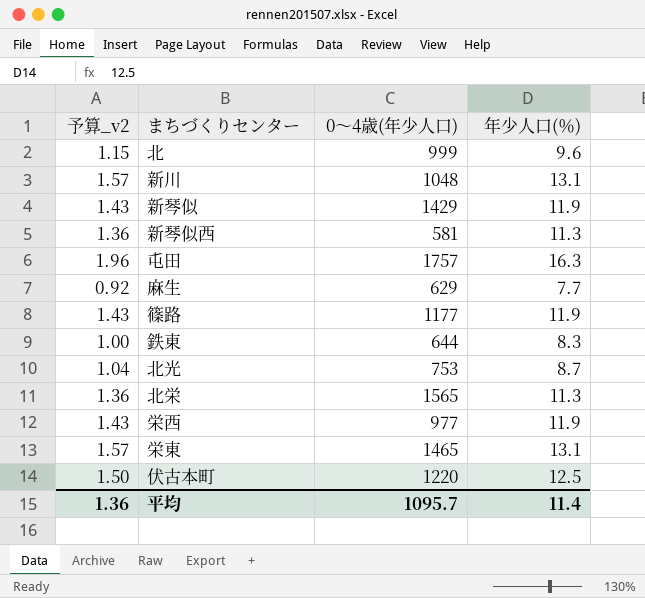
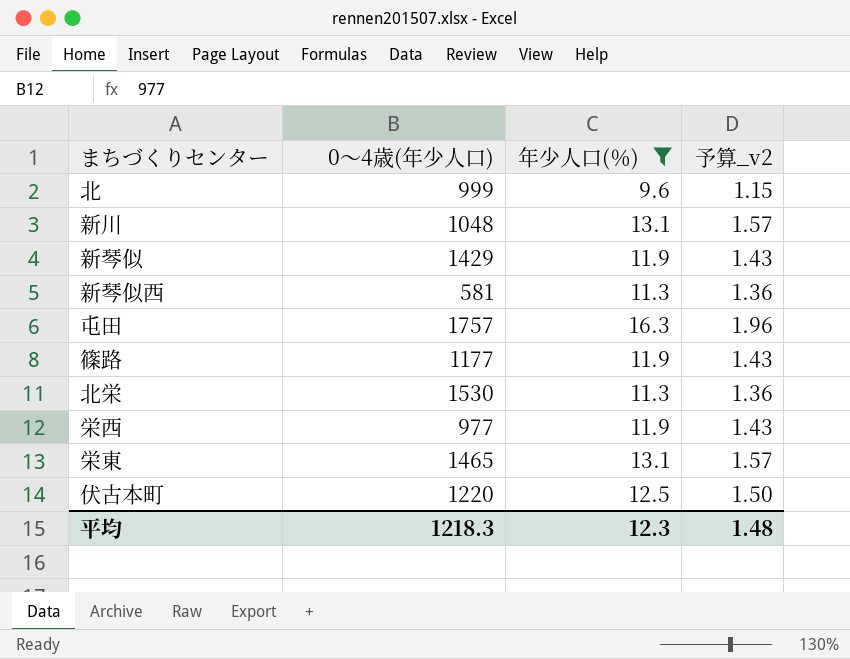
filter: none -> 年少人口(％) >= 9.6
column 予算_v2 | position: 1 -> 4
北栄 | 0～4歳(年少人口): 1565 -> 1530
平均 | 0～4歳(年少人口): 1095.7 -> 1218.3
平均 | 年少人口(％): 11.4 -> 12.3
平均 | 予算_v2: 1.36 -> 1.48

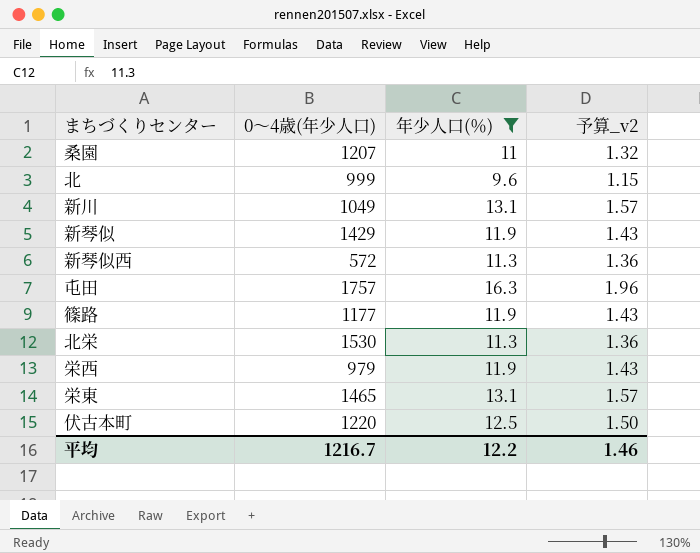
row 桑園: none -> 1207 | 11 | 1.32
新川 | 0～4歳(年少人口): 1048 -> 1049
新琴似西 | 0～4歳(年少人口): 581 -> 572
栄西 | 0～4歳(年少人口): 977 -> 979
平均 | 0～4歳(年少人口): 1218.3 -> 1216.7
平均 | 年少人口(％): 12.3 -> 12.2
平均 | 予算_v2: 1.48 -> 1.46

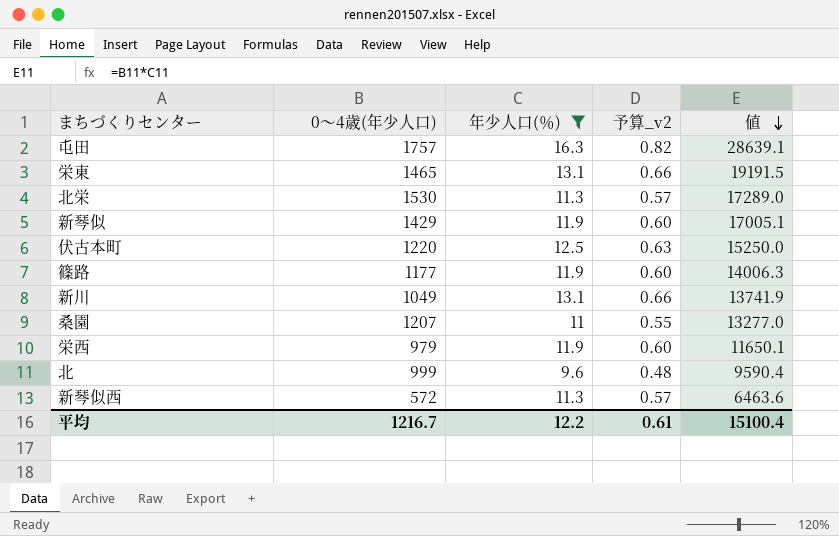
row order: none -> 値 descending
column 予算_v2 | formula: [年少人口(％)] * 0.12 -> [年少人口(％)] * 0.05
column 値 | formula: none -> [0～4歳(年少人口)] * [年少人口(％)]
平均 | 予算_v2: 1.46 -> 0.61

